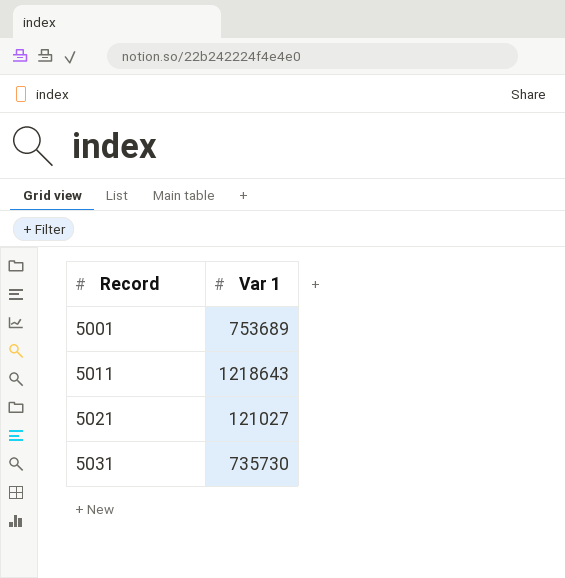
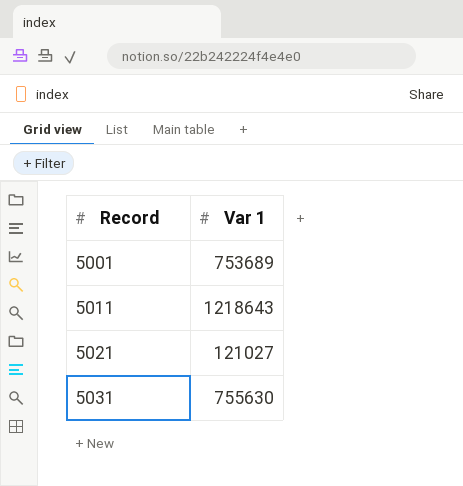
5031 | Var 1: 735730 -> 755630

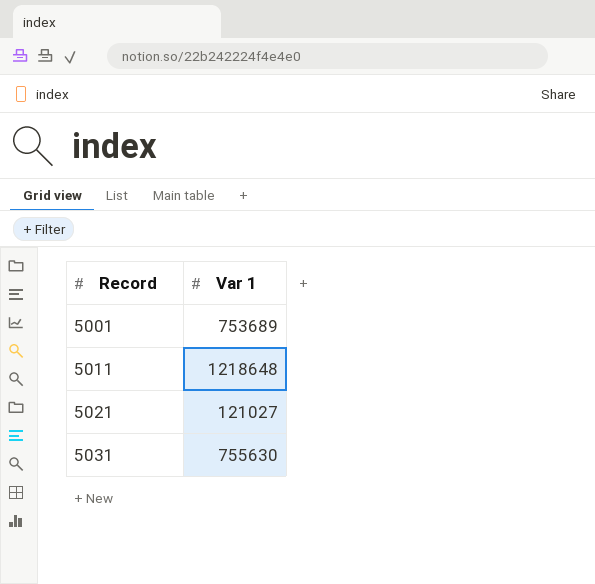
5011 | Var 1: 1218643 -> 1218648

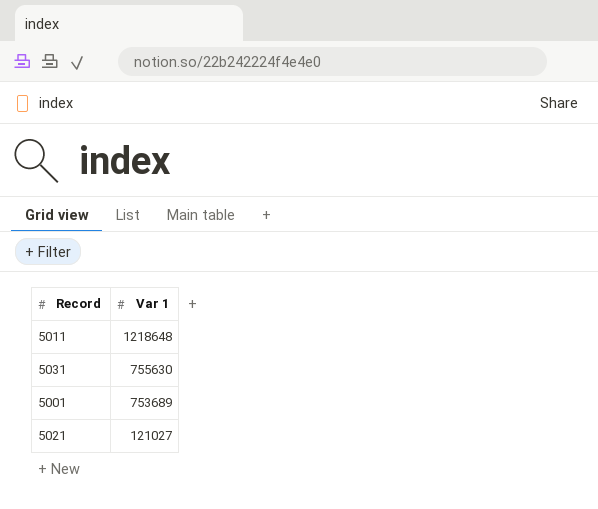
row order: Record ascending -> Var 1 descending

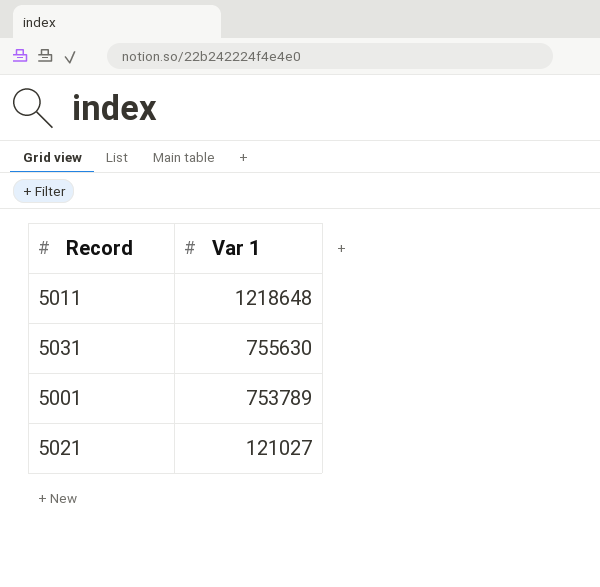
5001 | Var 1: 753689 -> 753789

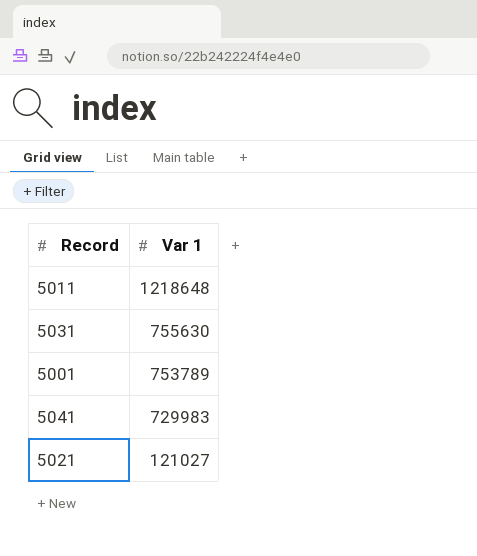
row 5041: none -> 729983

